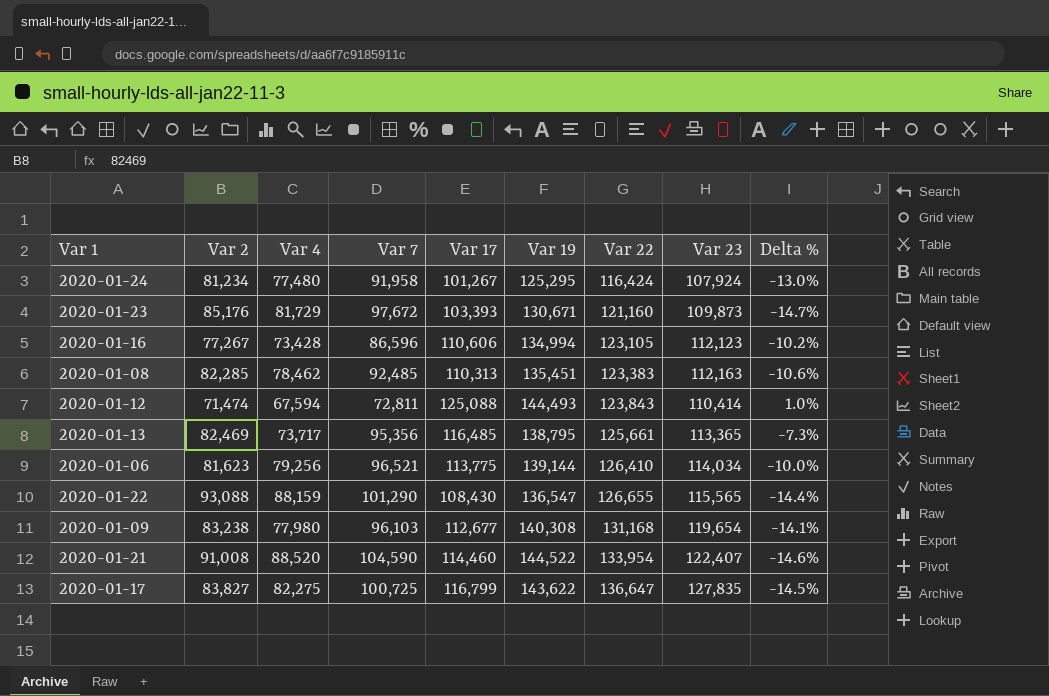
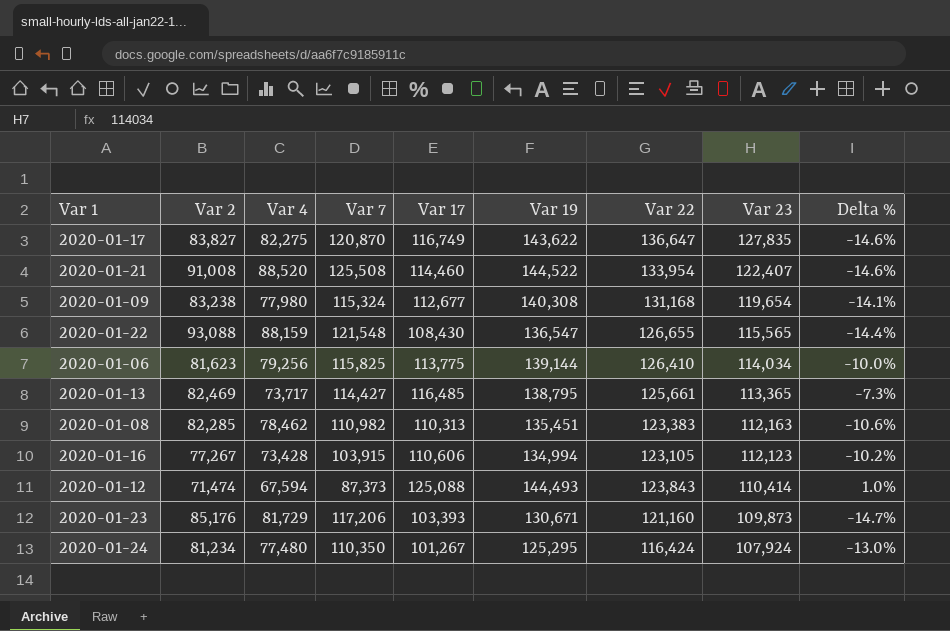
row order: Var 22 ascending -> Var 23 descending
2020-01-17 | Var 7: 100,725 -> 120,870
2020-01-17 | Var 17: 116,799 -> 116,749
2020-01-17 | Delta %: -14.5% -> -14.6%
2020-01-21 | Var 7: 104,590 -> 125,508
2020-01-09 | Var 7: 96,103 -> 115,324
2020-01-22 | Var 7: 101,290 -> 121,548
2020-01-06 | Var 7: 96,521 -> 115,825
2020-01-13 | Var 7: 95,356 -> 114,427
2020-01-08 | Var 7: 92,485 -> 110,982
2020-01-16 | Var 7: 86,596 -> 103,915
2020-01-12 | Var 7: 72,811 -> 87,373
2020-01-23 | Var 7: 97,672 -> 117,206
2020-01-24 | Var 7: 91,958 -> 110,350

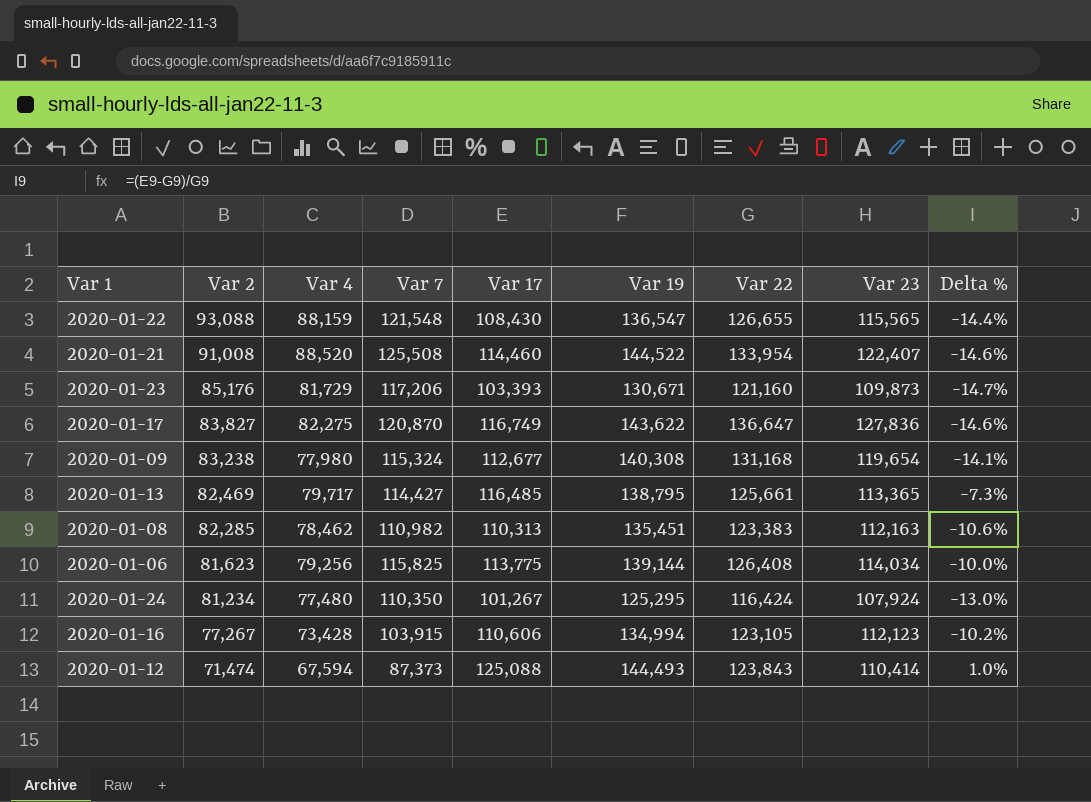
row order: Var 23 descending -> Var 2 descending
2020-01-17 | Var 23: 127,835 -> 127,836
2020-01-13 | Var 4: 73,717 -> 79,717
2020-01-06 | Var 22: 126,410 -> 126,408

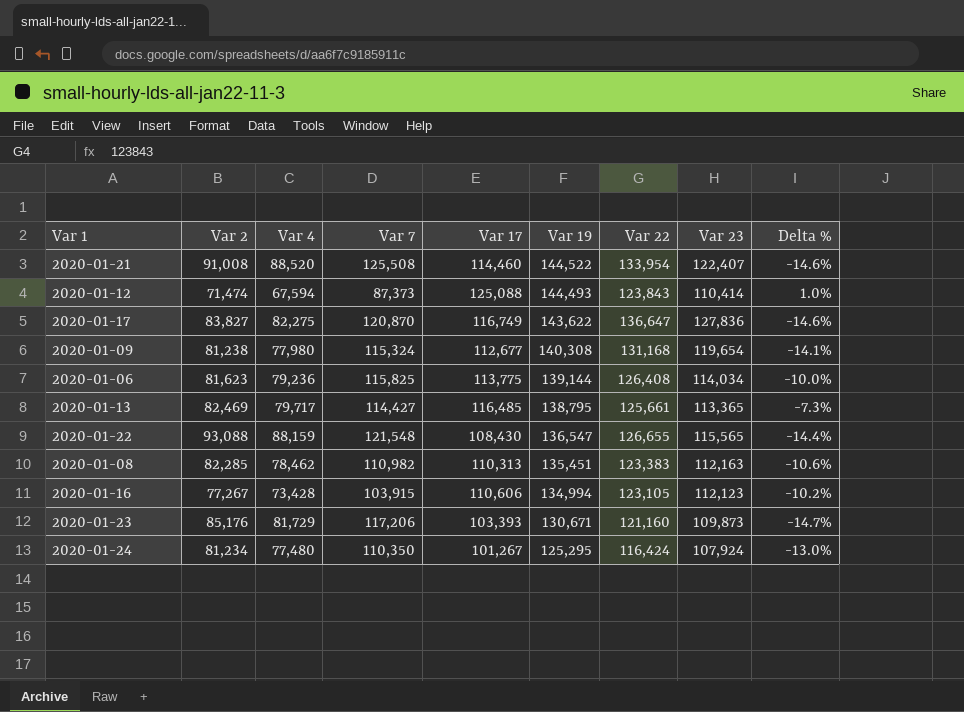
row order: Var 2 descending -> Var 19 descending
2020-01-09 | Var 2: 83,238 -> 81,238
2020-01-06 | Var 4: 79,256 -> 79,236

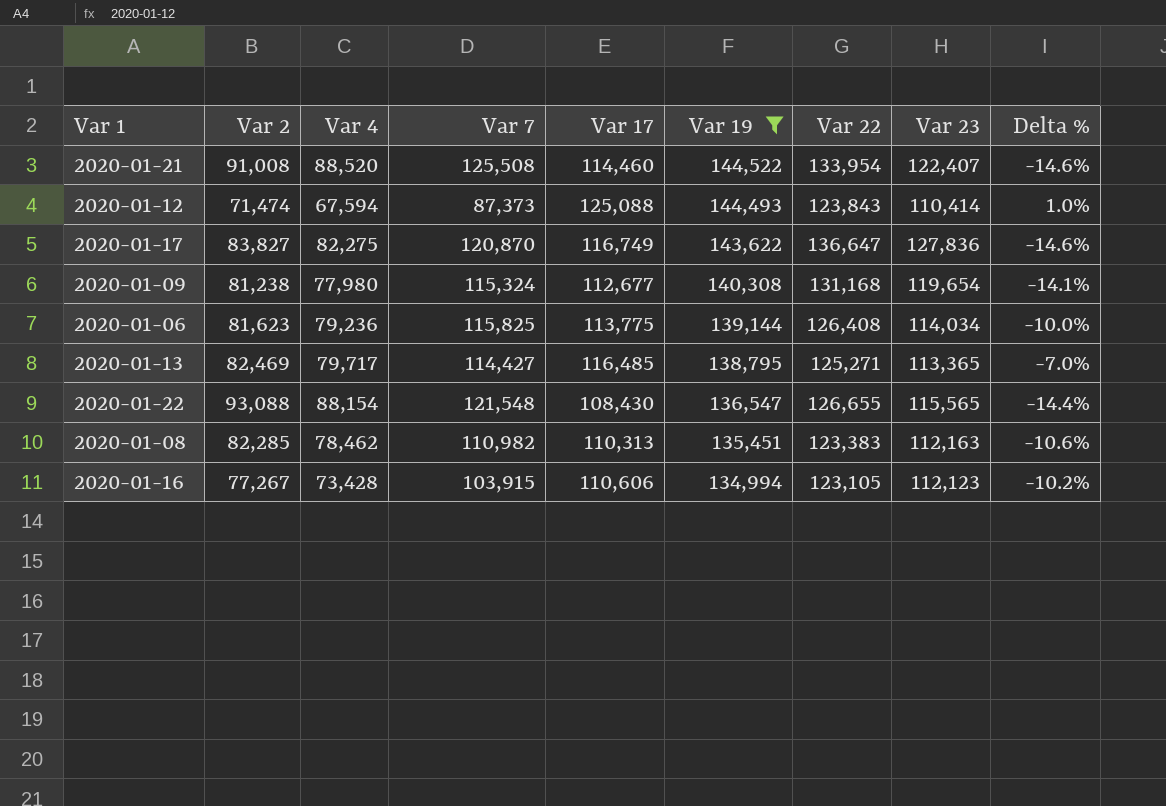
filter: none -> Var 19 >= 134,994
2020-01-13 | Var 22: 125,661 -> 125,271
2020-01-13 | Delta %: -7.3% -> -7.0%
2020-01-22 | Var 4: 88,159 -> 88,154

